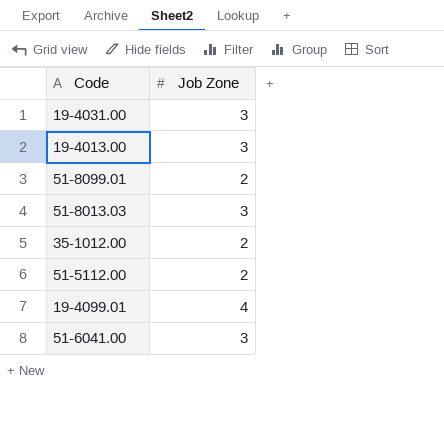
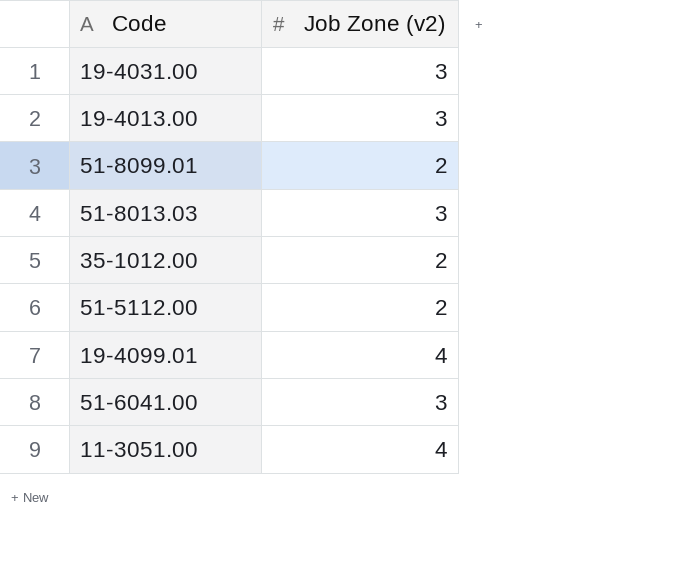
column name: Job Zone -> Job Zone (v2)
row 11-3051.00: none -> 4

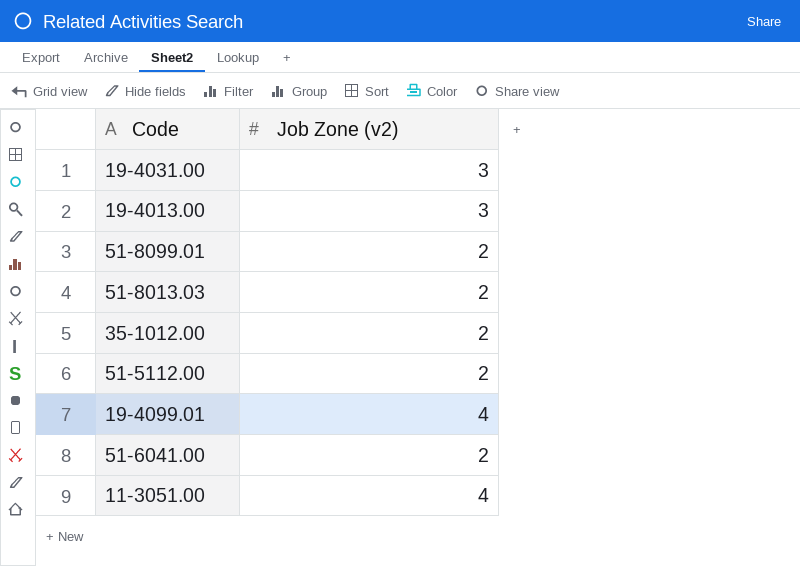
51-8013.03 | Job Zone (v2): 3 -> 2
51-6041.00 | Job Zone (v2): 3 -> 2

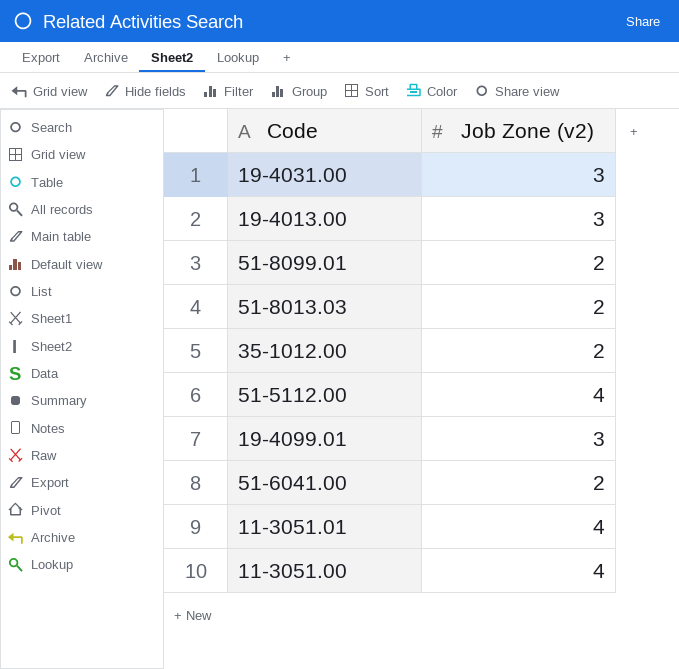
51-5112.00 | Job Zone (v2): 2 -> 4
19-4099.01 | Job Zone (v2): 4 -> 3
row 11-3051.01: none -> 4

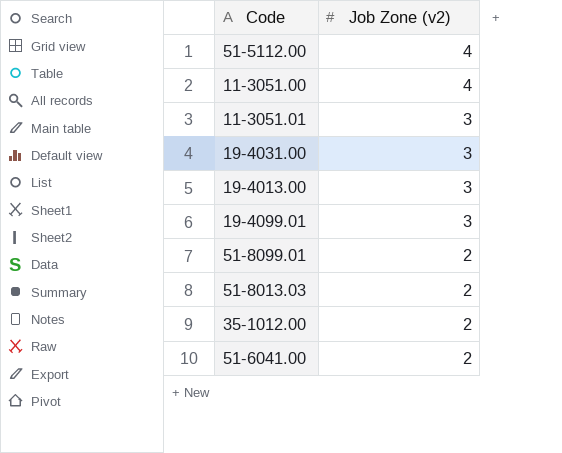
row order: none -> Job Zone (v2) descending
11-3051.01 | Job Zone (v2): 4 -> 3

